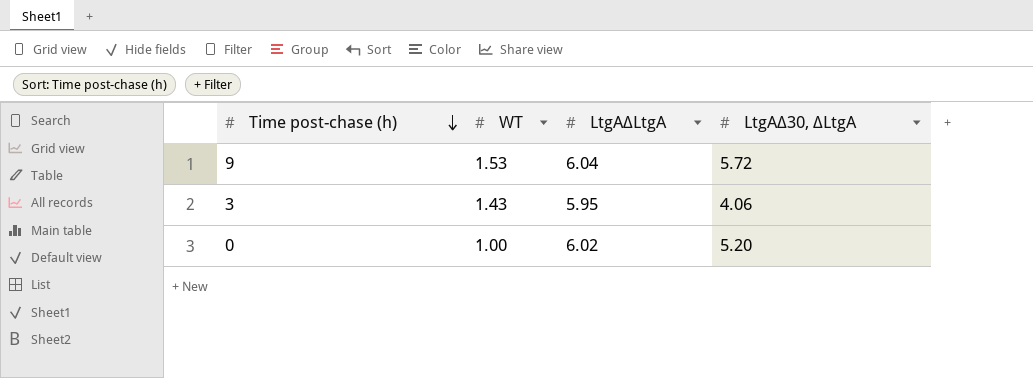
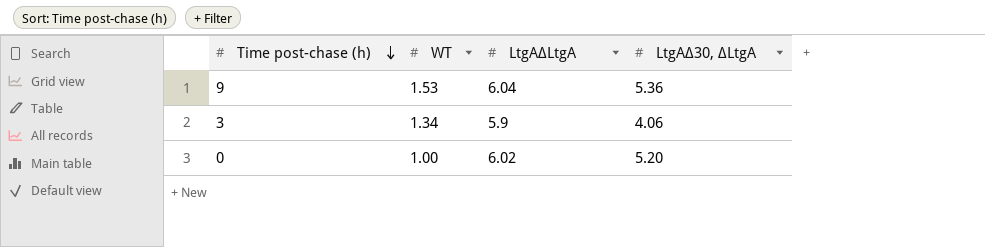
9 | LtgAΔ30, ΔLtgA: 5.72 -> 5.36
3 | WT: 1.43 -> 1.34
3 | LtgAΔLtgA: 5.95 -> 5.9

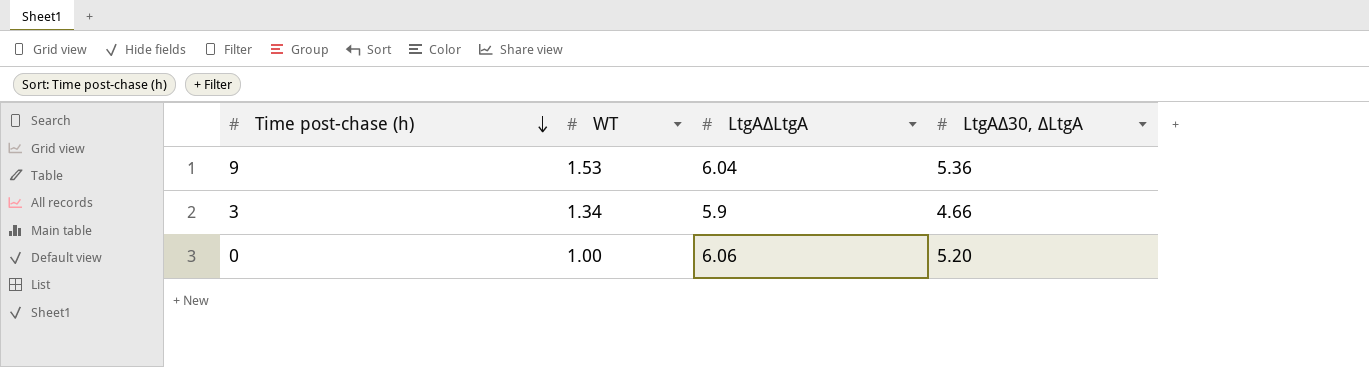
3 | LtgAΔ30, ΔLtgA: 4.06 -> 4.66
0 | LtgAΔLtgA: 6.02 -> 6.06

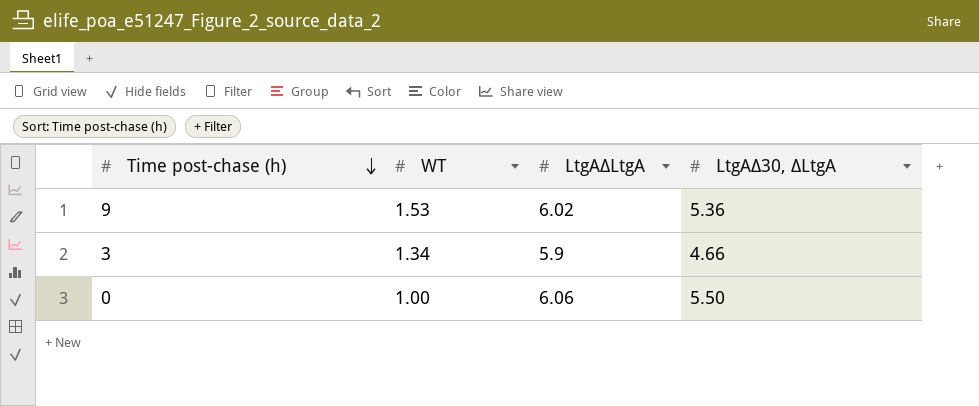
9 | LtgAΔLtgA: 6.04 -> 6.02
0 | LtgAΔ30, ΔLtgA: 5.20 -> 5.50

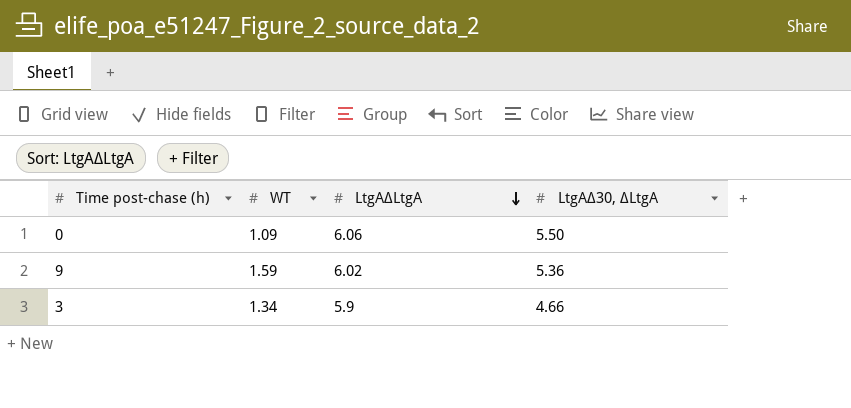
row order: Time post-chase (h) descending -> LtgAΔLtgA descending
0 | WT: 1.00 -> 1.09
9 | WT: 1.53 -> 1.59

